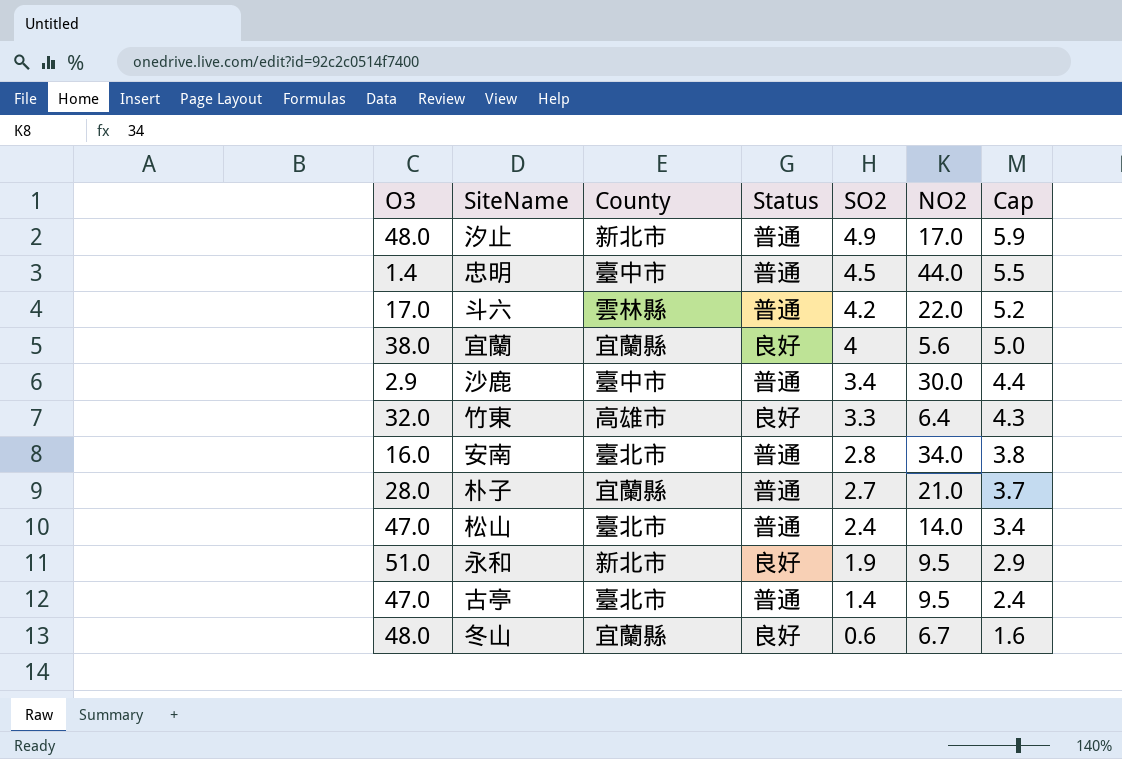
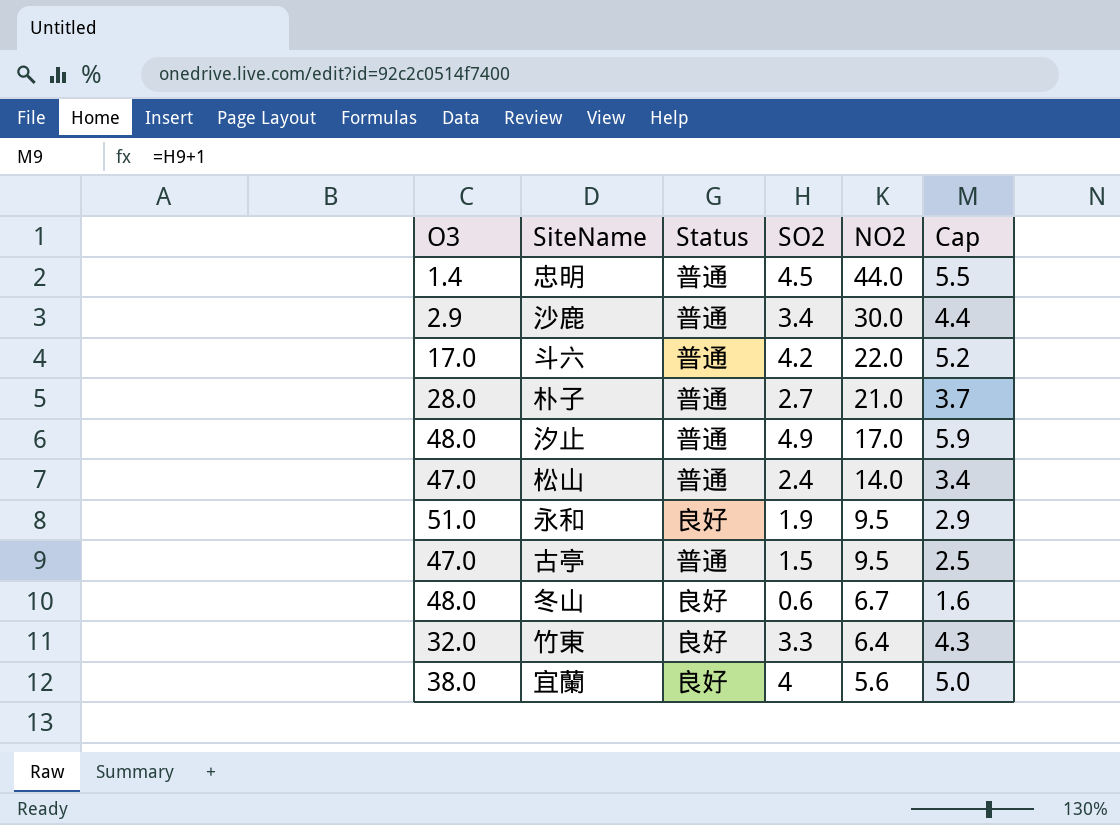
row order: SO2 descending -> NO2 descending
column County | position: 3 -> none
row 安南: 16.0 | 臺北市 | 普通 | 2.8 | 34.0 | 3.8 -> none
古亭 | SO2: 1.4 -> 1.5
古亭 | Cap: 2.4 -> 2.5

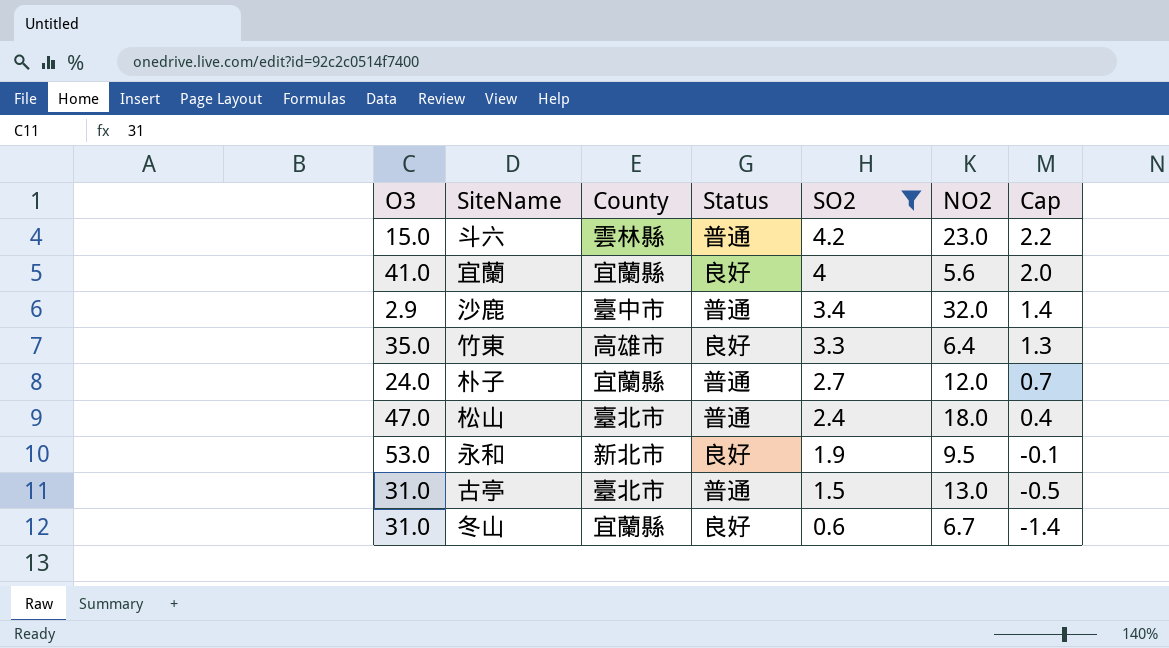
filter: none -> SO2 <= 4.2
row order: NO2 descending -> SO2 descending
column County | position: none -> 3
column Cap | formula: [SO2] + 1 -> [SO2] - 2
斗六 | O3: 17.0 -> 15.0
斗六 | NO2: 22.0 -> 23.0
宜蘭 | O3: 38.0 -> 41.0
沙鹿 | NO2: 30.0 -> 32.0
竹東 | O3: 32.0 -> 35.0
朴子 | O3: 28.0 -> 24.0
朴子 | NO2: 21.0 -> 12.0
松山 | NO2: 14.0 -> 18.0
永和 | O3: 51.0 -> 53.0
古亭 | O3: 47.0 -> 31.0
古亭 | NO2: 9.5 -> 13.0
冬山 | O3: 48.0 -> 31.0

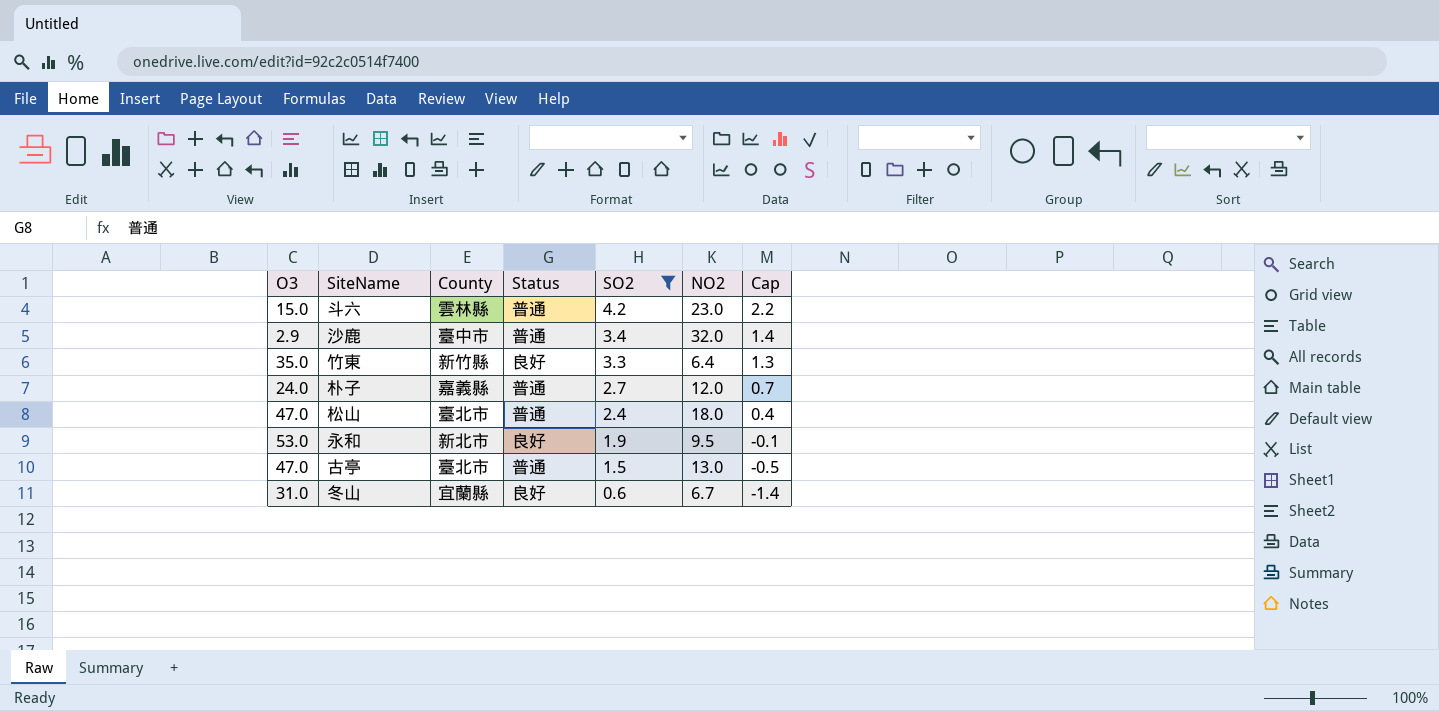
row 宜蘭: 41.0 | 宜蘭縣 | 良好 | 4 | 5.6 | 2.0 -> none
竹東 | County: 高雄市 -> 新竹縣
朴子 | County: 宜蘭縣 -> 嘉義縣
古亭 | O3: 31.0 -> 47.0

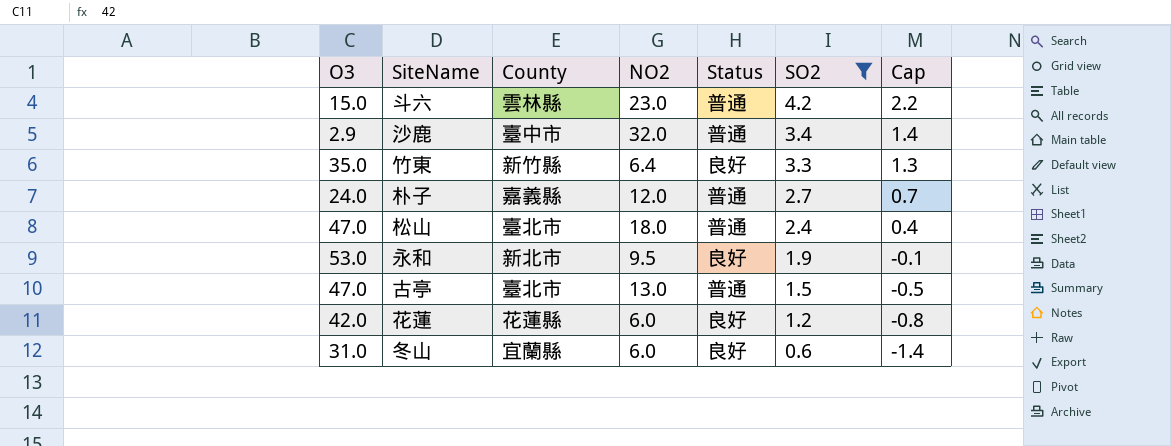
column NO2 | position: 6 -> 4
row 花蓮: none -> 42.0 | 花蓮縣 | 6.0 | 良好 | 1.2 | -0.8
冬山 | NO2: 6.7 -> 6.0

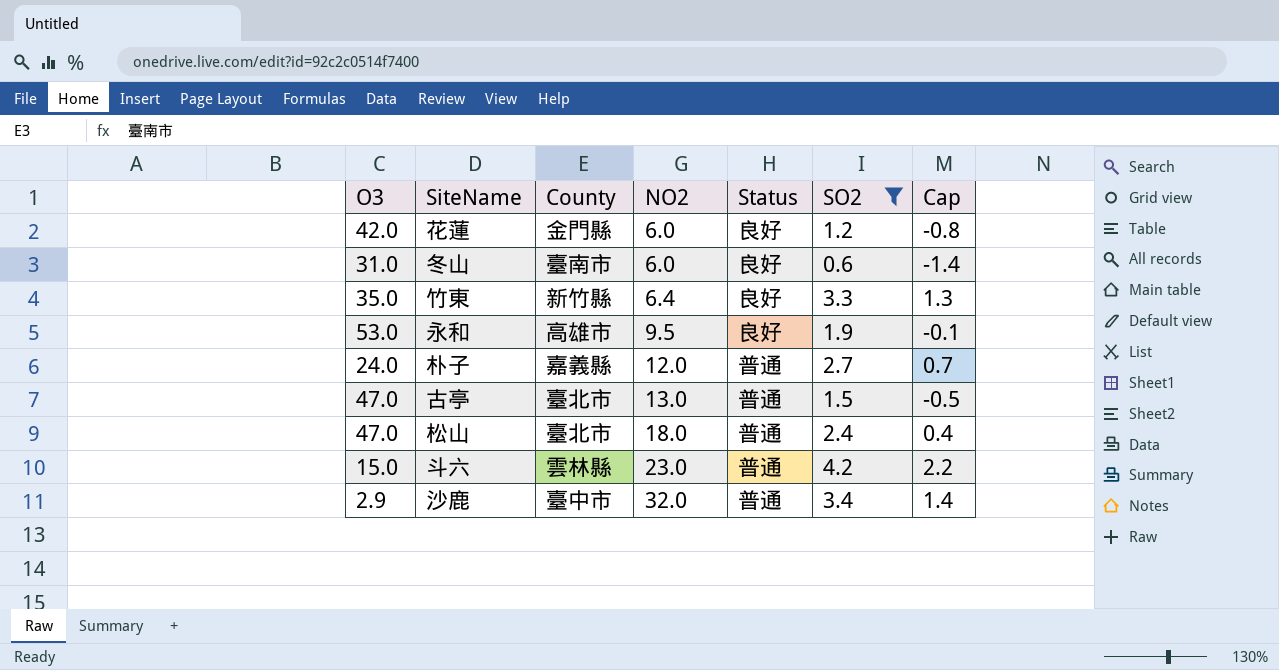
row order: SO2 descending -> NO2 ascending
花蓮 | County: 花蓮縣 -> 金門縣
冬山 | County: 宜蘭縣 -> 臺南市
永和 | County: 新北市 -> 高雄市

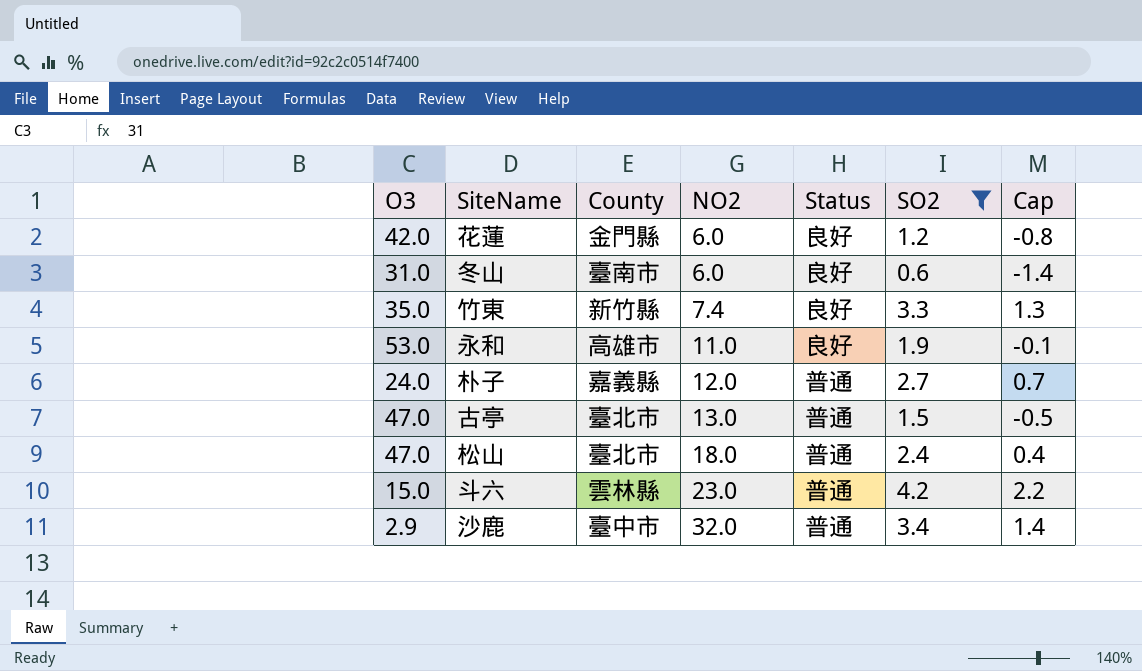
竹東 | NO2: 6.4 -> 7.4
永和 | NO2: 9.5 -> 11.0

